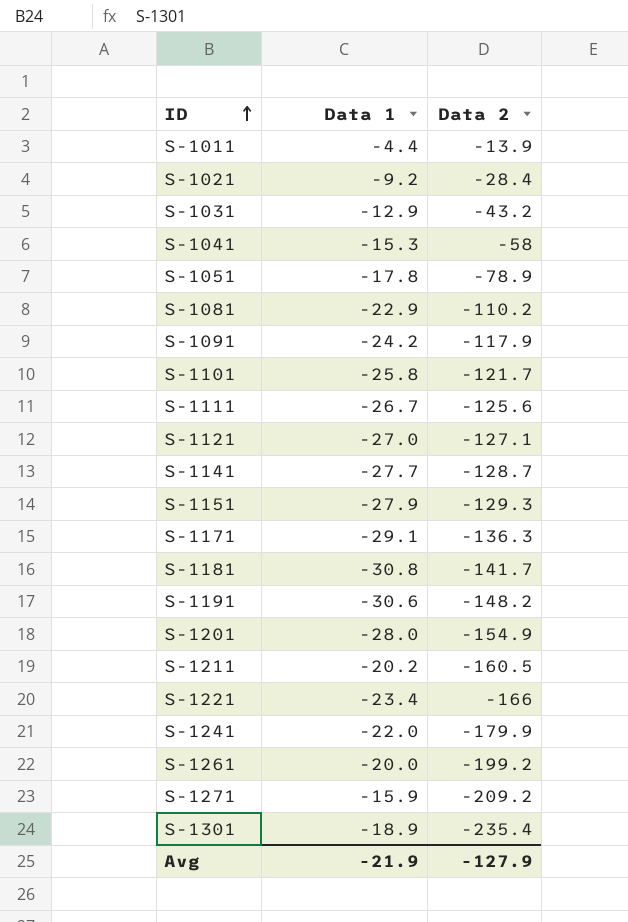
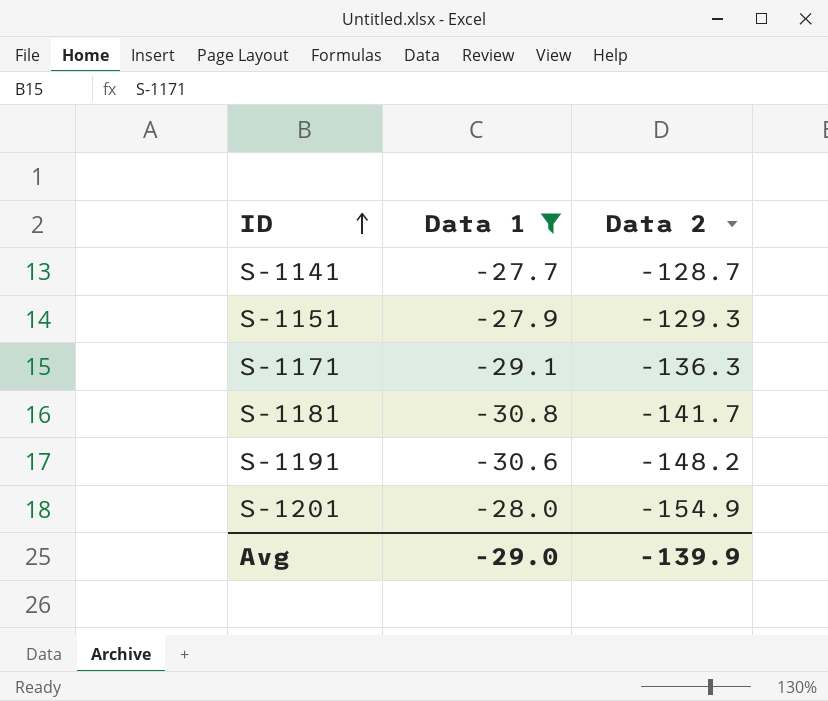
filter: none -> Data 1 <= -27.7
Avg | Data 1: -21.9 -> -29.0
Avg | Data 2: -127.9 -> -139.9

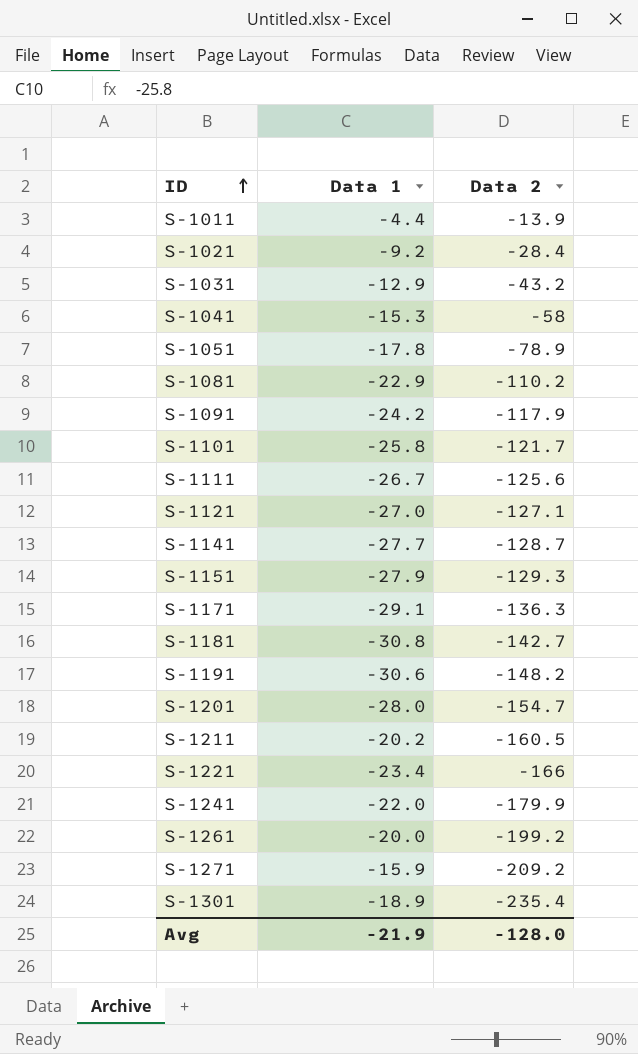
filter: Data 1 <= -27.7 -> none
S-1181 | Data 2: -141.7 -> -142.7
S-1201 | Data 2: -154.9 -> -154.7
Avg | Data 1: -29.0 -> -21.9
Avg | Data 2: -139.9 -> -128.0

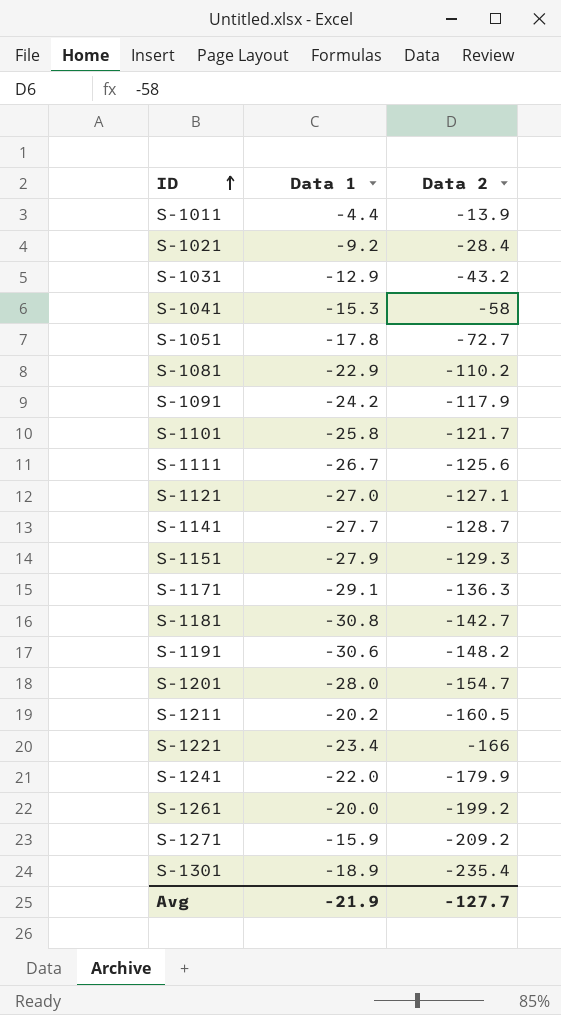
S-1051 | Data 2: -78.9 -> -72.7
Avg | Data 2: -128.0 -> -127.7

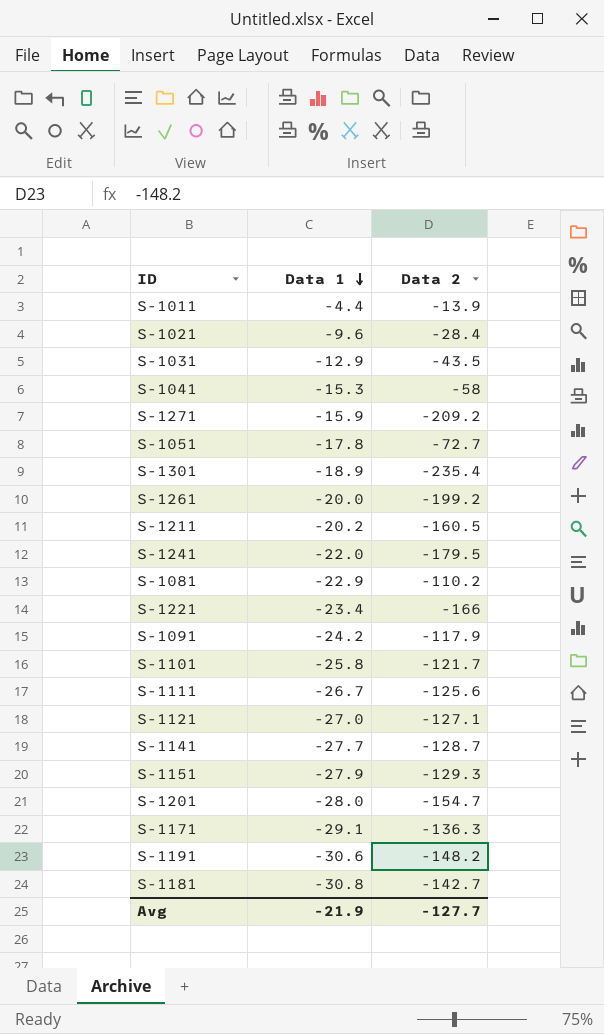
row order: ID ascending -> Data 1 descending
S-1021 | Data 1: -9.2 -> -9.6
S-1031 | Data 2: -43.2 -> -43.5
S-1241 | Data 2: -179.9 -> -179.5

